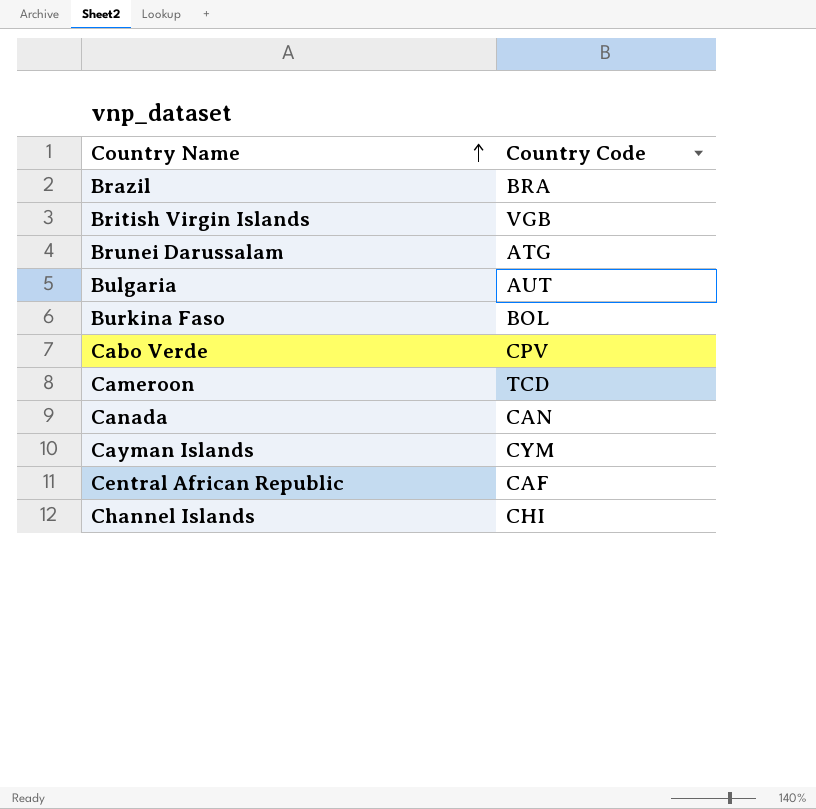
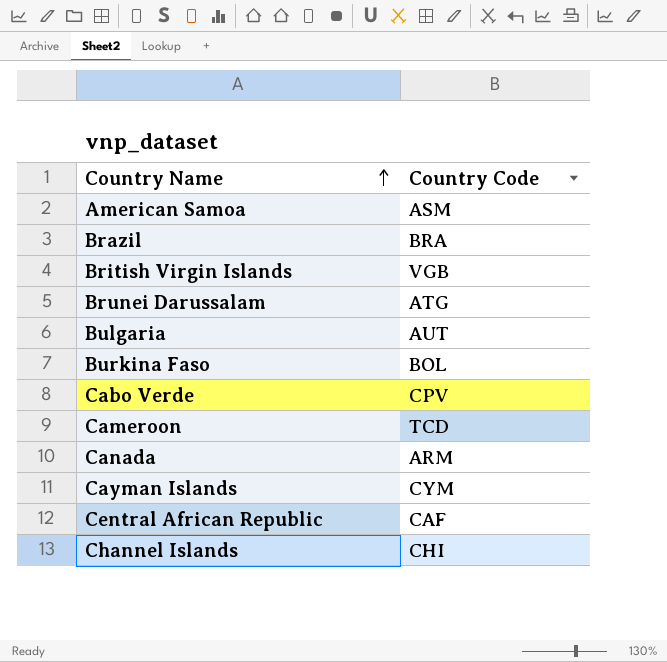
row American Samoa: none -> ASM
Canada | Country Code: CAN -> ARM

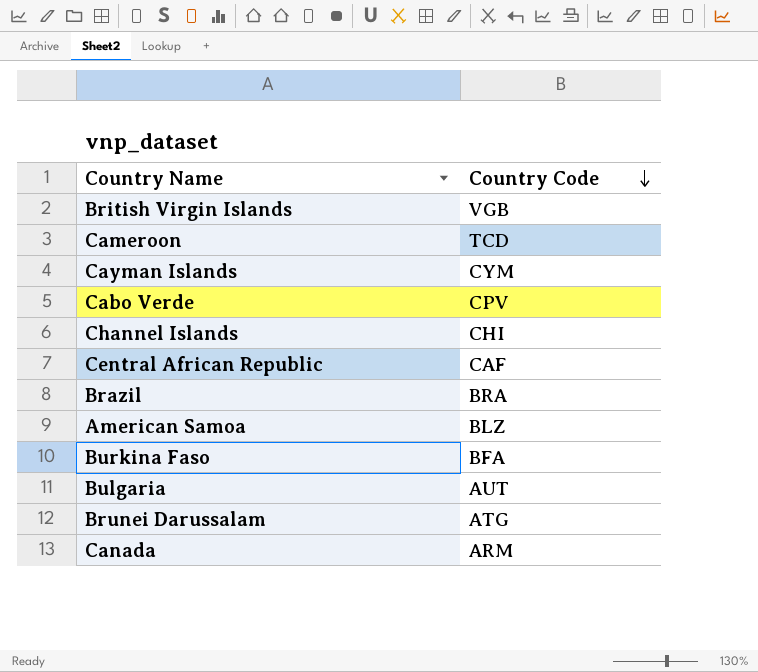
row order: Country Name ascending -> Country Code descending
American Samoa | Country Code: ASM -> BLZ
Burkina Faso | Country Code: BOL -> BFA

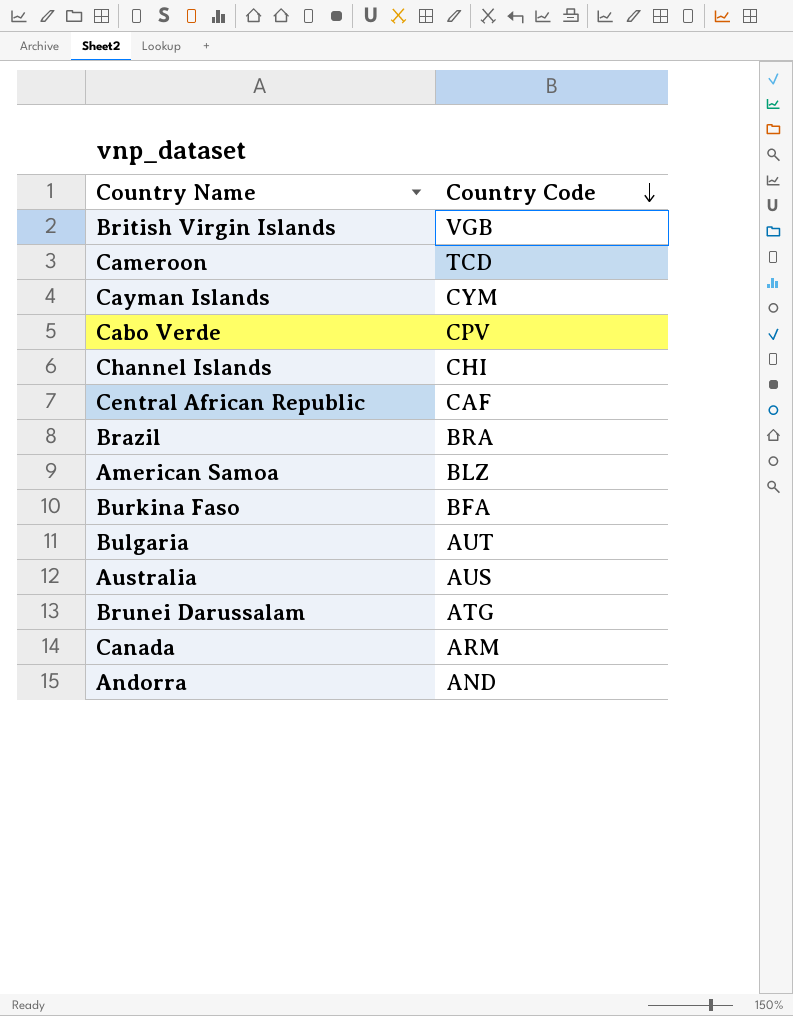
row Australia: none -> AUS
row Andorra: none -> AND

